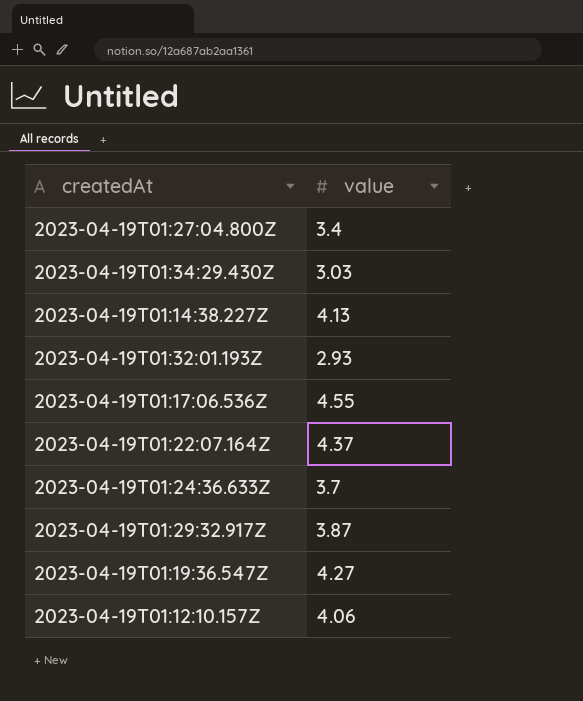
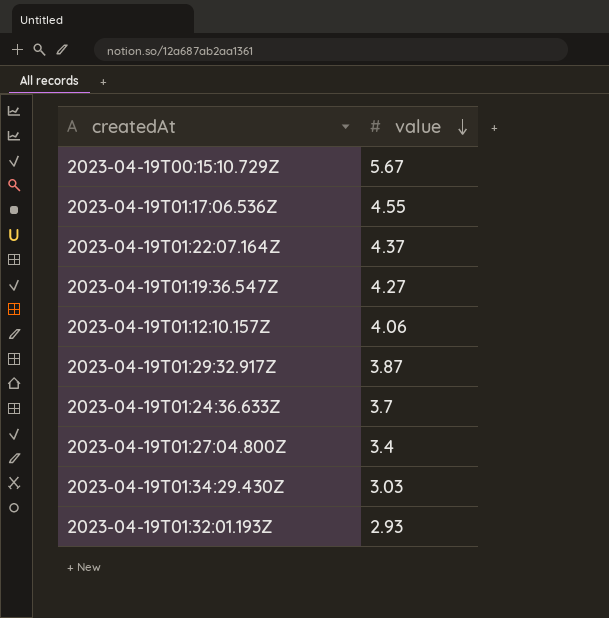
row order: none -> value descending
row 2023-04-19T01:14:38.227Z: 4.13 -> none
row 2023-04-19T00:15:10.729Z: none -> 5.67

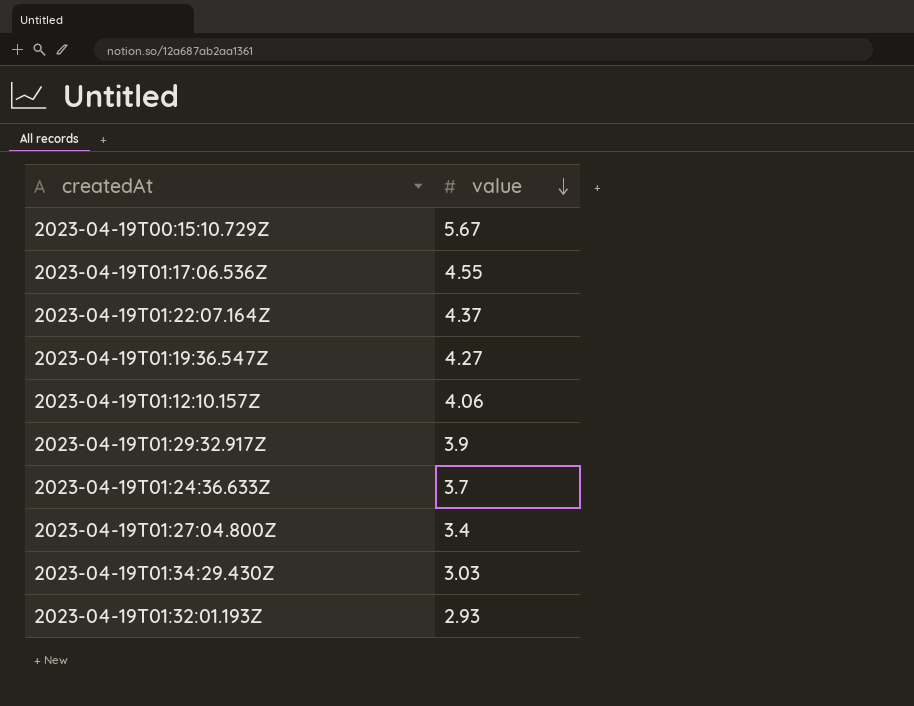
2023-04-19T01:29:32.917Z | value: 3.87 -> 3.9

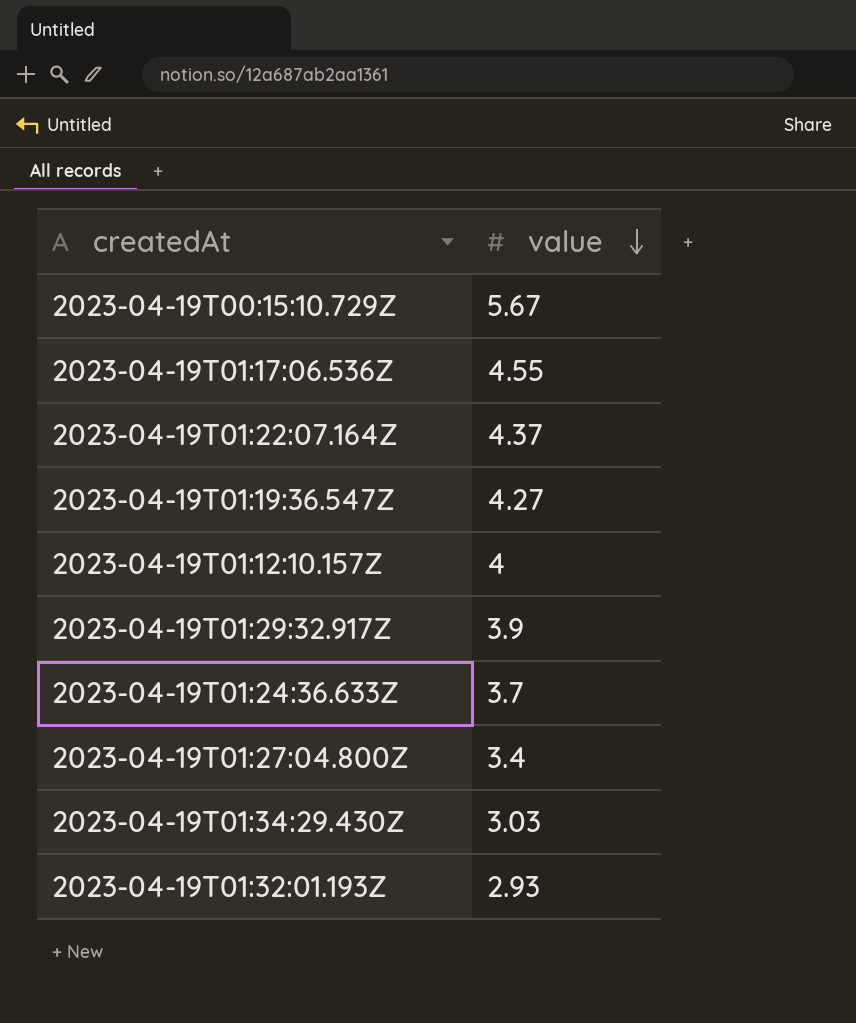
2023-04-19T01:12:10.157Z | value: 4.06 -> 4

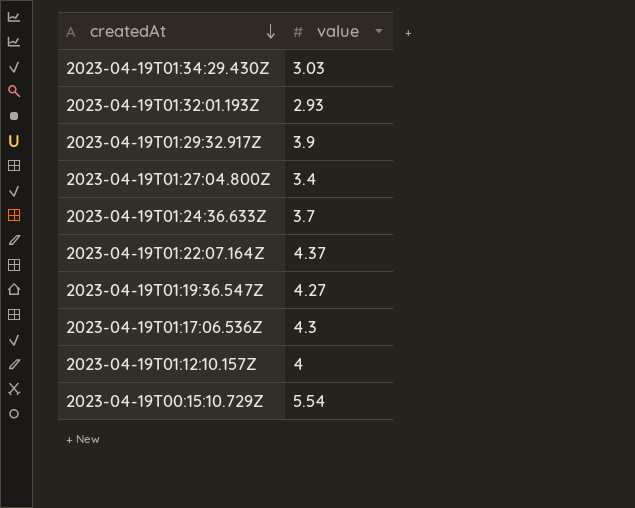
row order: value descending -> createdAt descending
2023-04-19T01:17:06.536Z | value: 4.55 -> 4.3
2023-04-19T00:15:10.729Z | value: 5.67 -> 5.54

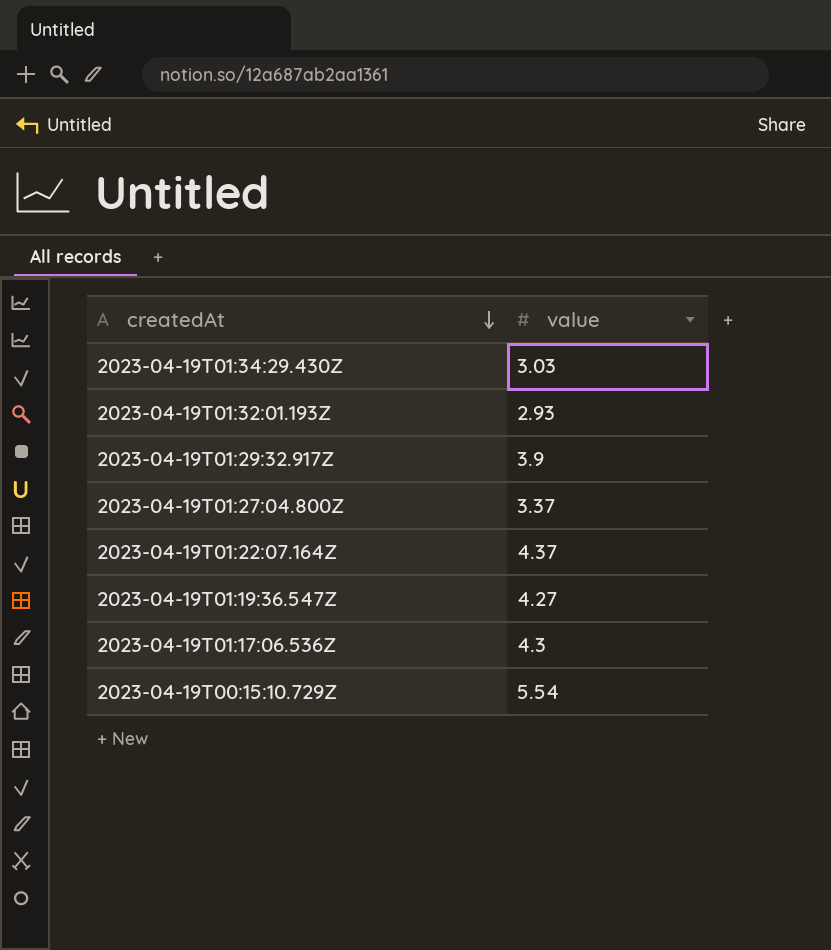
row 2023-04-19T01:24:36.633Z: 3.7 -> none
row 2023-04-19T01:12:10.157Z: 4 -> none
2023-04-19T01:27:04.800Z | value: 3.4 -> 3.37

